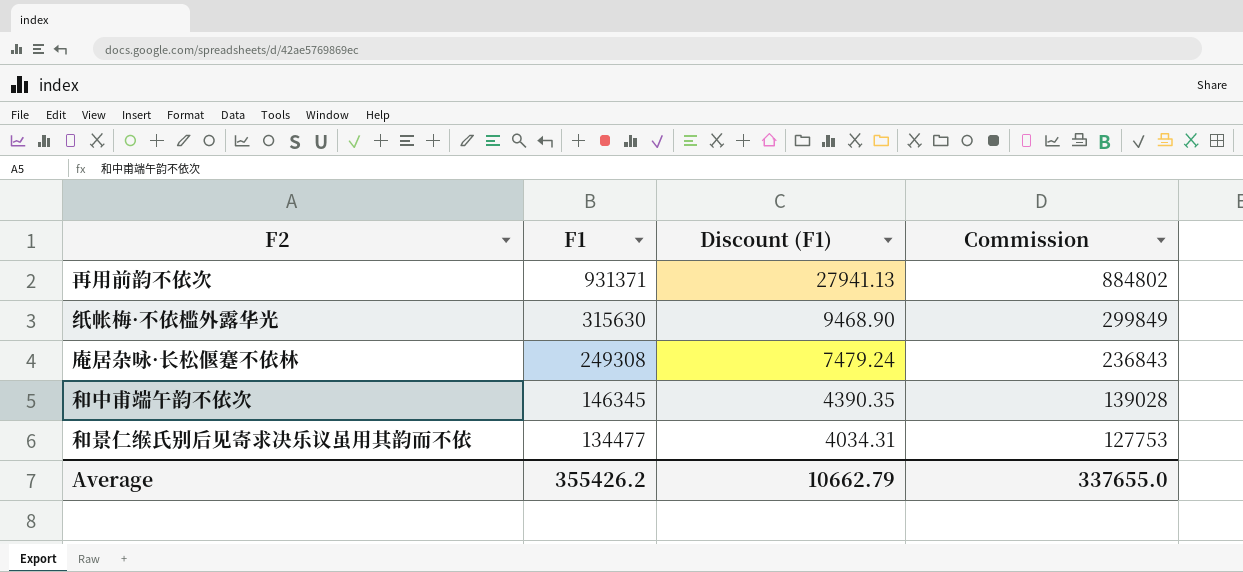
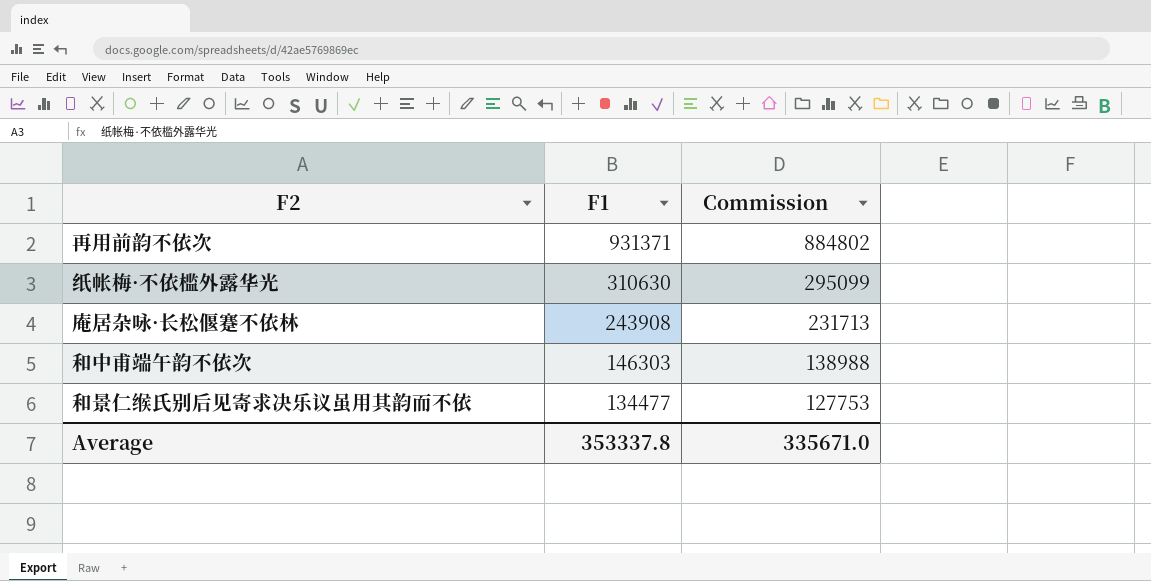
column Discount (F1) | formula: [F1] * 0.03 -> none
纸帐梅·不依槛外露华光 | F1: 315630 -> 310630
纸帐梅·不依槛外露华光 | Commission: 299849 -> 295099
庵居杂咏·长松偃蹇不依林 | F1: 249308 -> 243908
庵居杂咏·长松偃蹇不依林 | Commission: 236843 -> 231713
和中甫端午韵不依次 | F1: 146345 -> 146303
和中甫端午韵不依次 | Commission: 139028 -> 138988
Average | F1: 355426.2 -> 353337.8
Average | Commission: 337655.0 -> 335671.0

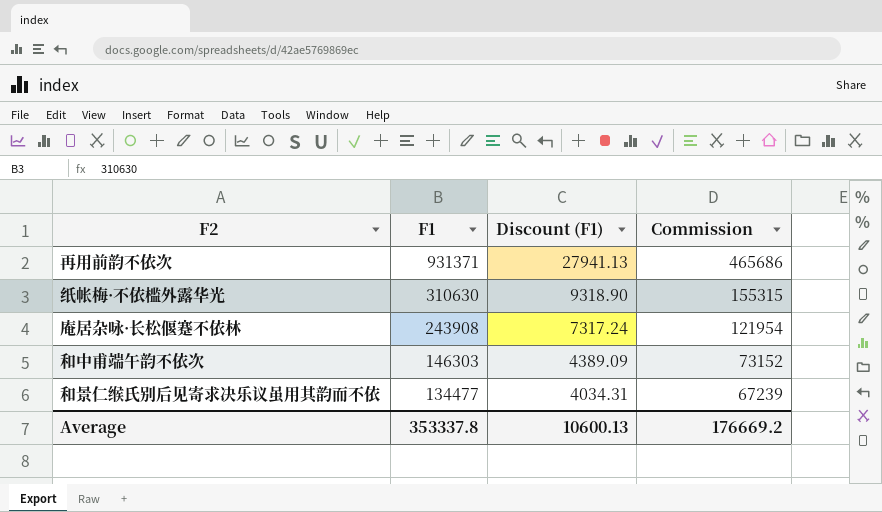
column Discount (F1) | formula: none -> [F1] * 0.03
column Commission | formula: [F1] * 0.95 -> [F1] * 0.5
Average | Commission: 335671.0 -> 176669.2

